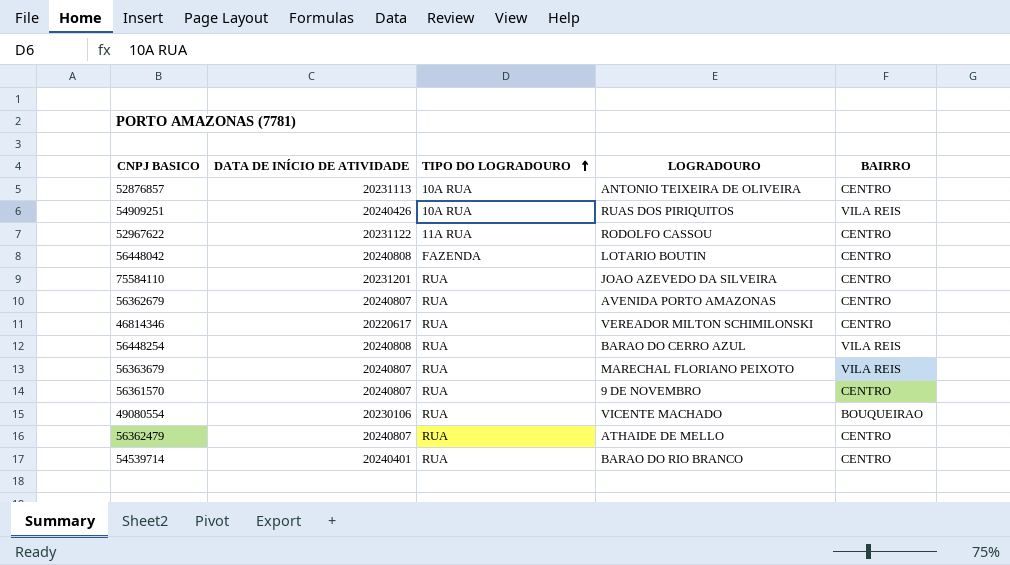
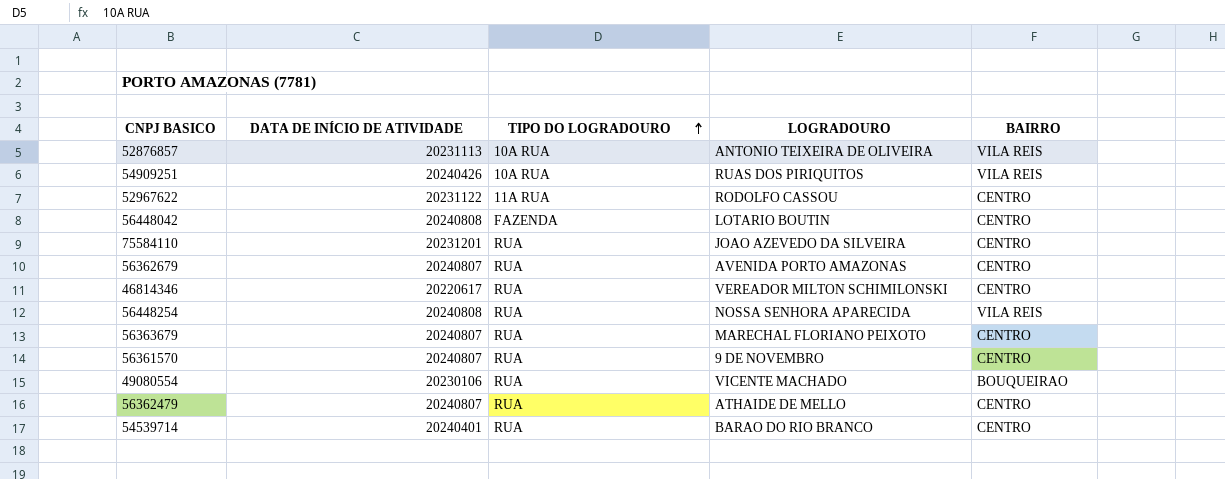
52876857 | BAIRRO: CENTRO -> VILA REIS
56448254 | LOGRADOURO: BARAO DO CERRO AZUL -> NOSSA SENHORA APARECIDA
56363679 | BAIRRO: VILA REIS -> CENTRO

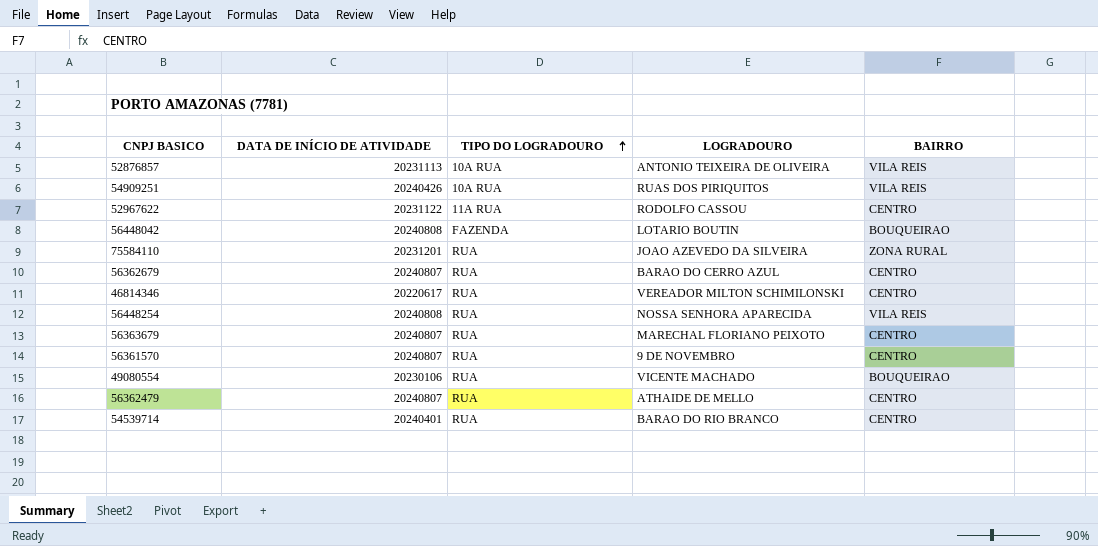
56448042 | BAIRRO: CENTRO -> BOUQUEIRAO
75584110 | BAIRRO: CENTRO -> ZONA RURAL
56362679 | LOGRADOURO: AVENIDA PORTO AMAZONAS -> BARAO DO CERRO AZUL

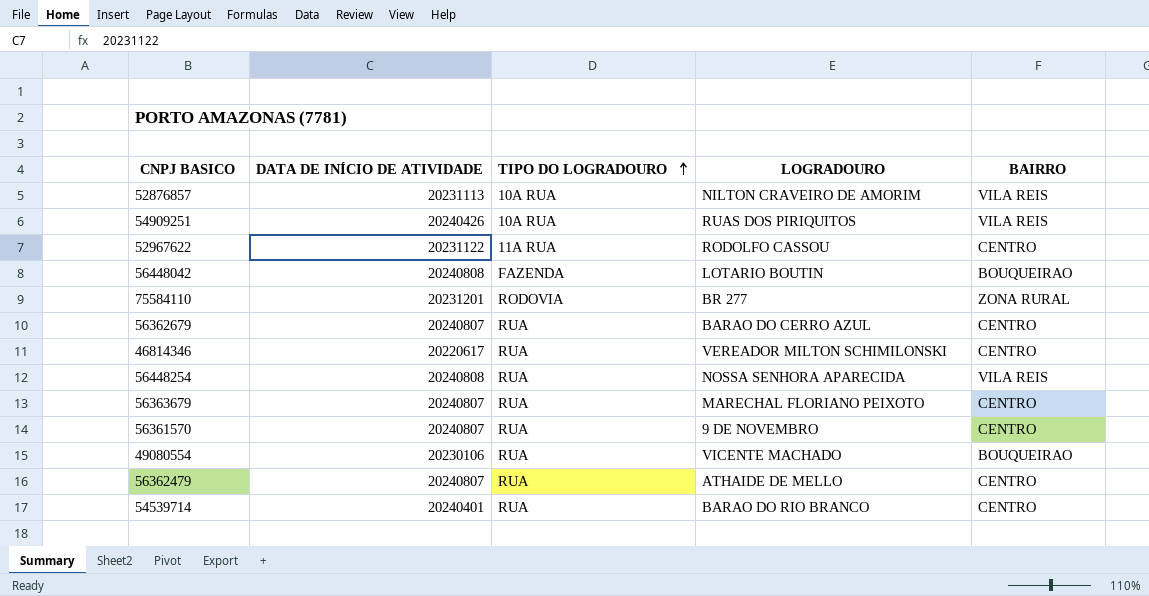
52876857 | LOGRADOURO: ANTONIO TEIXEIRA DE OLIVEIRA -> NILTON CRAVEIRO DE AMORIM
75584110 | TIPO DO LOGRADOURO: RUA -> RODOVIA
75584110 | LOGRADOURO: JOAO AZEVEDO DA SILVEIRA -> BR 277

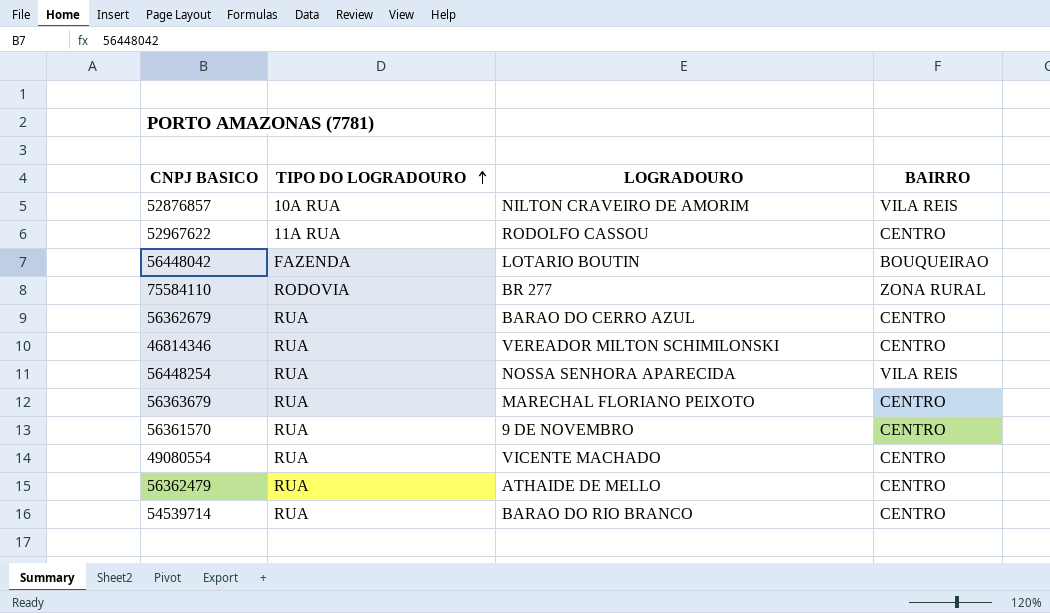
column DATA DE INÍCIO DE ATIVIDADE | position: 2 -> none
row 54909251: 20240426 | 10A RUA | RUAS DOS PIRIQUITOS | VILA REIS -> none
49080554 | BAIRRO: BOUQUEIRAO -> CENTRO

